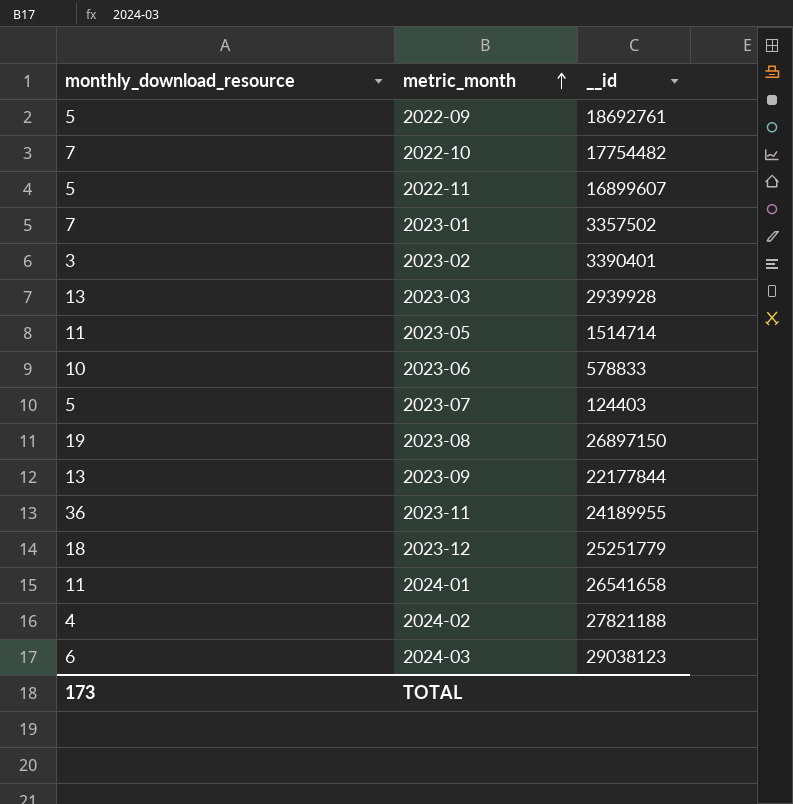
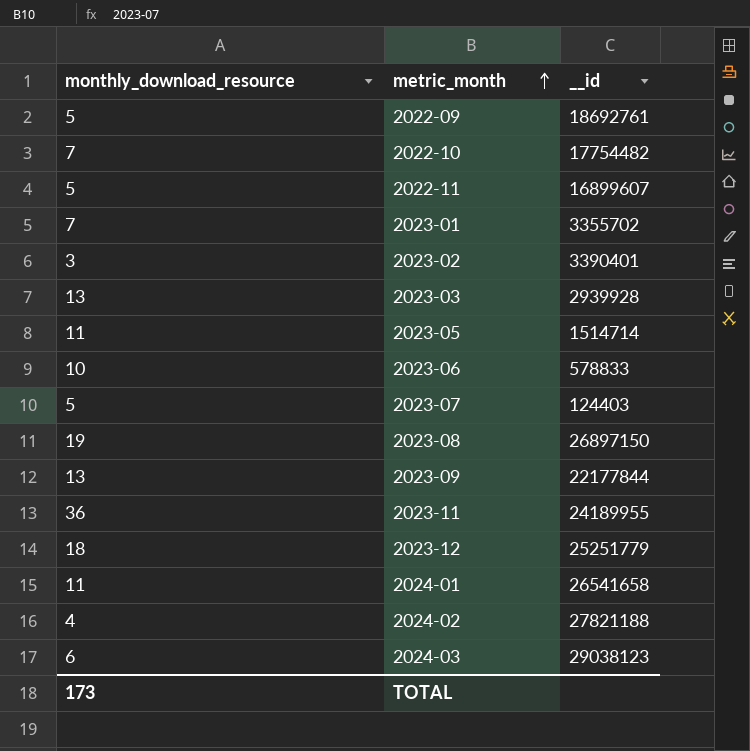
2023-01 | __id: 3357502 -> 3355702

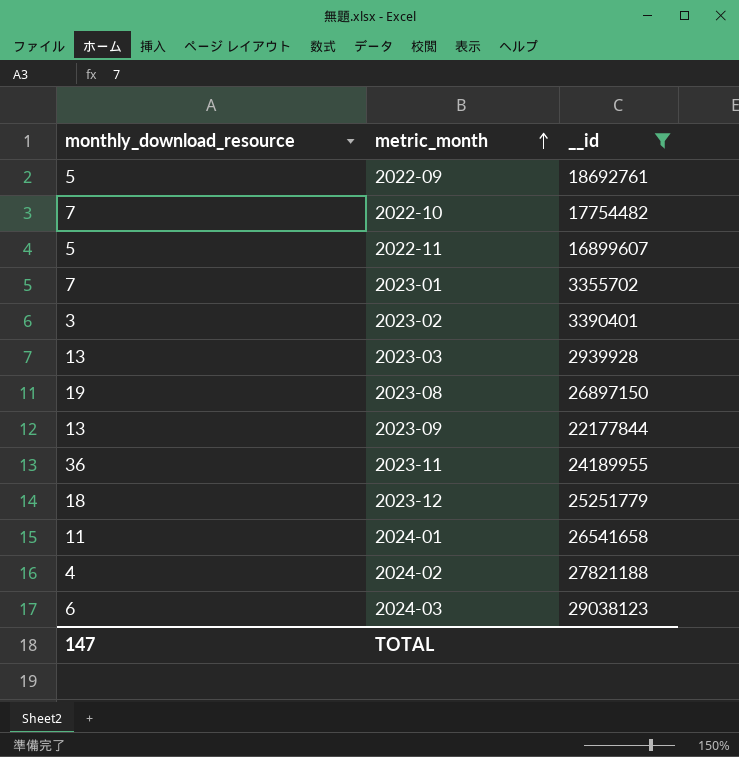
filter: none -> __id >= 2939928
TOTAL | monthly_download_resource: 173 -> 147

